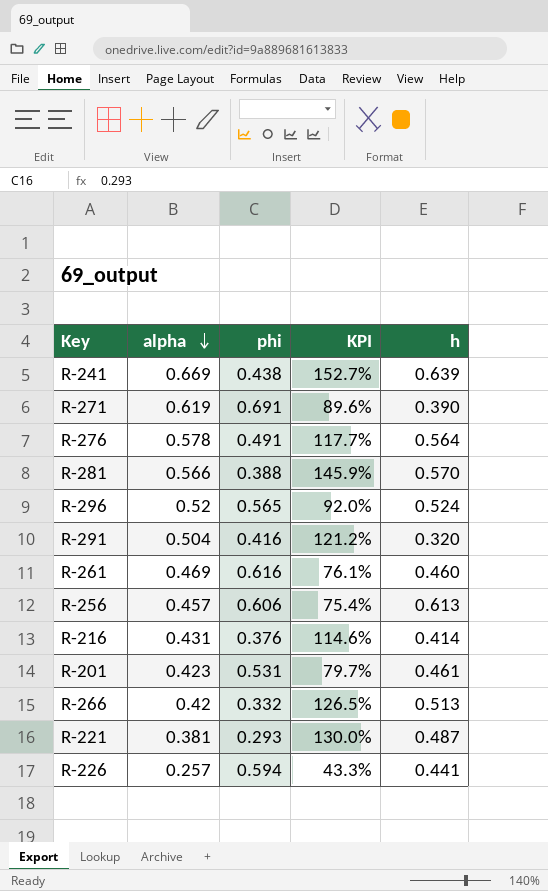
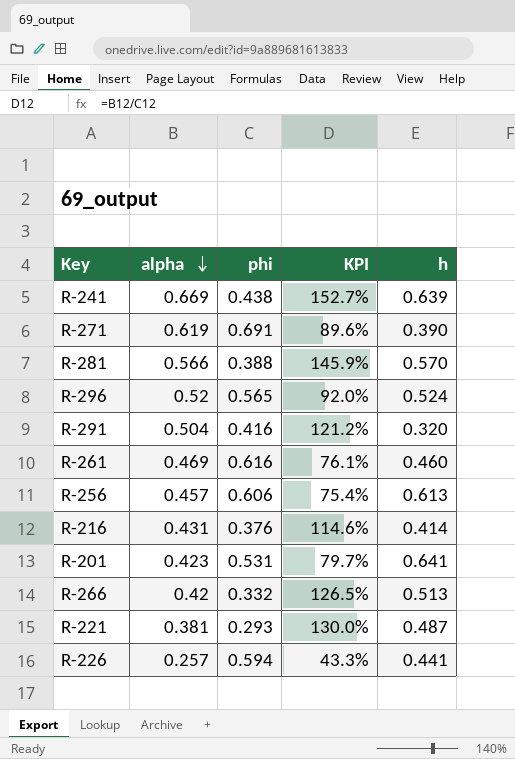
row R-276: 0.578 | 0.491 | 117.7% | 0.564 -> none
R-201 | h: 0.461 -> 0.641

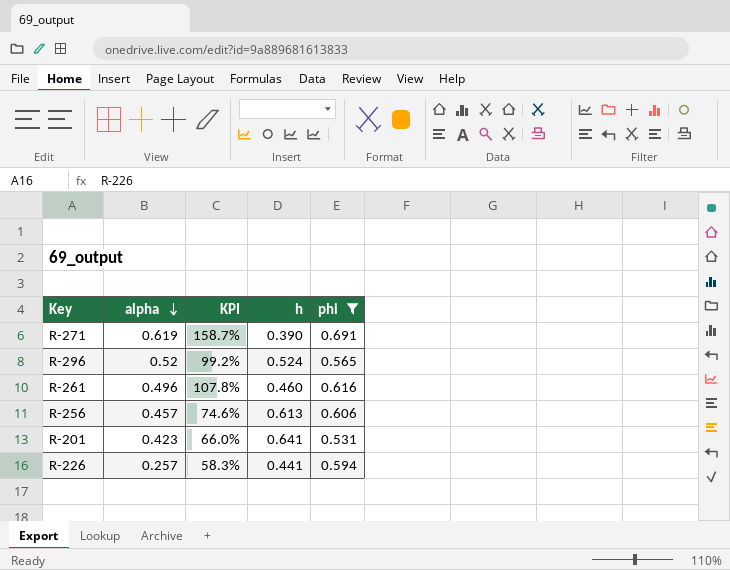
filter: none -> phi >= 0.531
column KPI | formula: [alpha] / [phi] -> [alpha] / [h]
column phi | position: 3 -> 5
R-261 | alpha: 0.469 -> 0.496

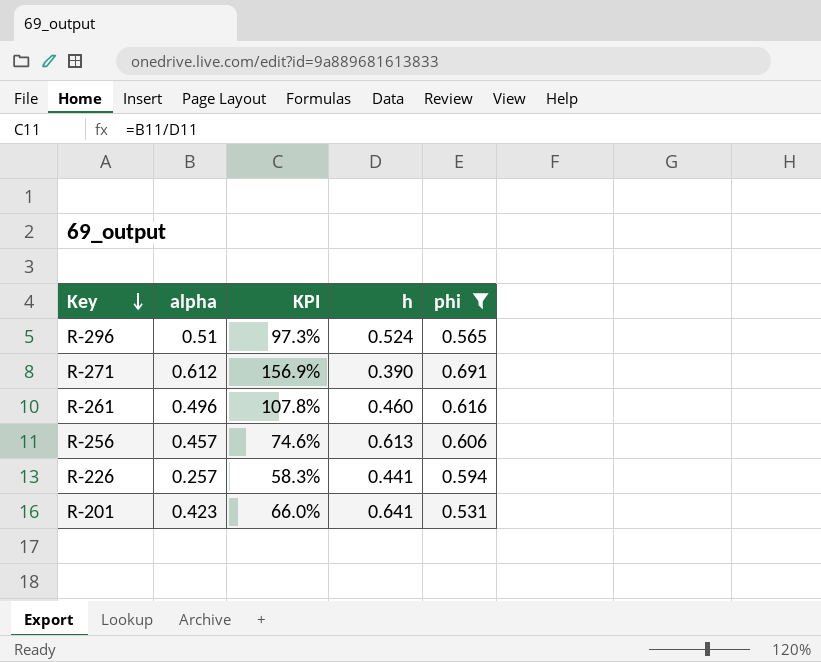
row order: alpha descending -> Key descending
R-296 | alpha: 0.52 -> 0.51
R-296 | KPI: 99.2% -> 97.3%
R-271 | alpha: 0.619 -> 0.612
R-271 | KPI: 158.7% -> 156.9%

